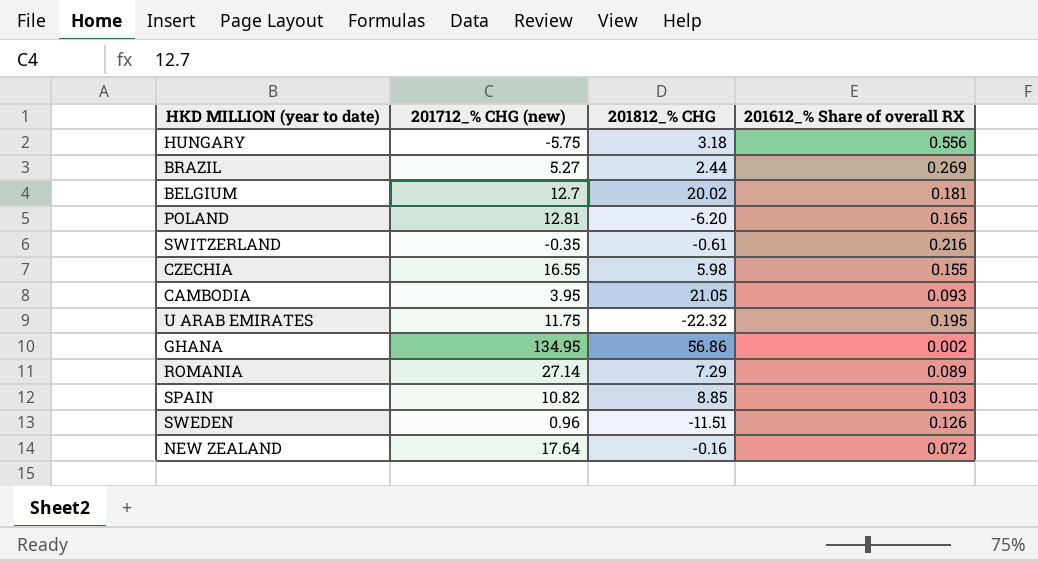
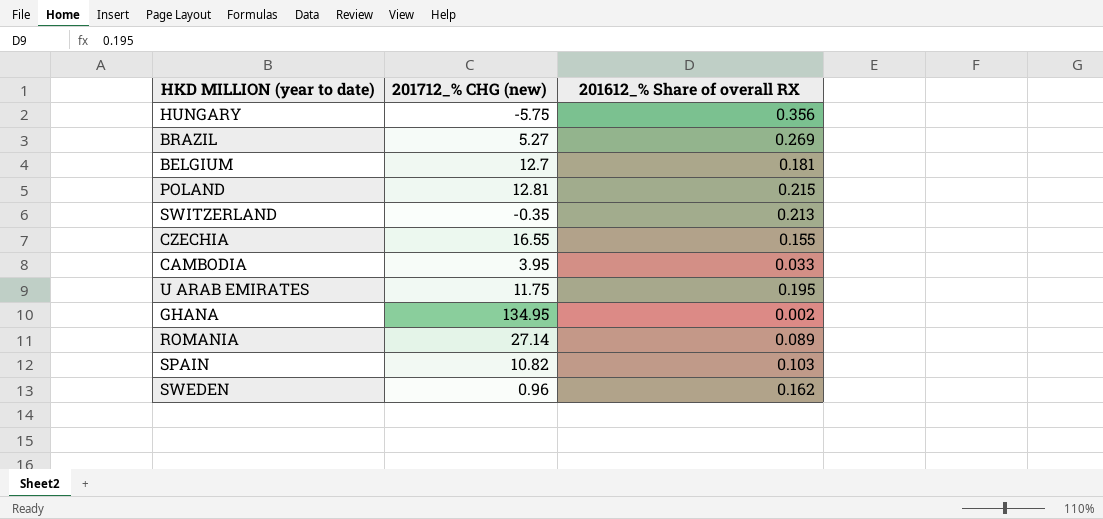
column 201812_% CHG | position: 3 -> none
row NEW ZEALAND: 17.64 | -0.16 | 0.072 -> none
HUNGARY | 201612_% Share of overall RX: 0.556 -> 0.356
POLAND | 201612_% Share of overall RX: 0.165 -> 0.215
SWITZERLAND | 201612_% Share of overall RX: 0.216 -> 0.213
CAMBODIA | 201612_% Share of overall RX: 0.093 -> 0.033
SWEDEN | 201612_% Share of overall RX: 0.126 -> 0.162

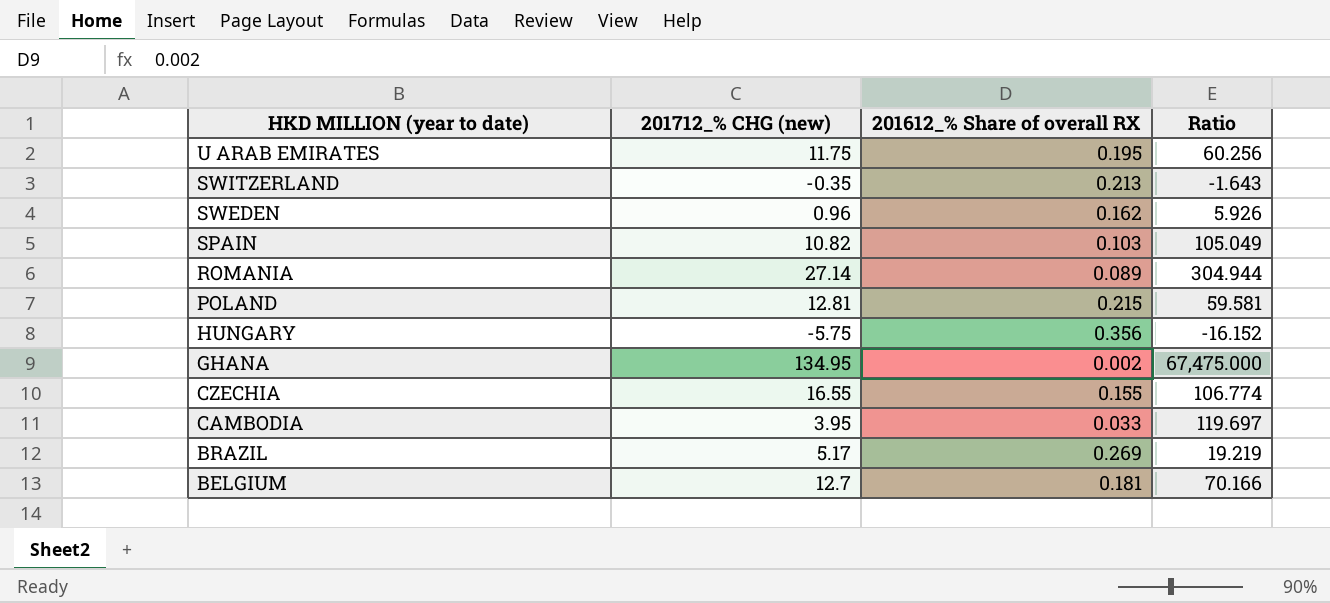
row order: none -> HKD MILLION (year to date) descending
column Ratio | formula: none -> [201712_% CHG (new)] / [201612_% Share of overall RX]
BRAZIL | 201712_% CHG (new): 5.27 -> 5.17

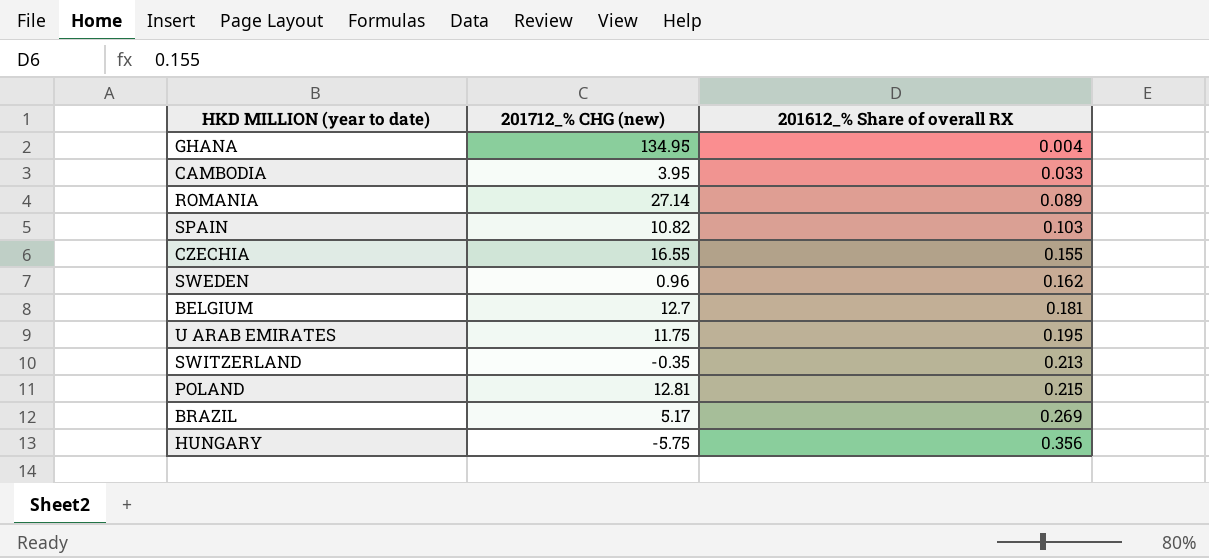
row order: HKD MILLION (year to date) descending -> 201612_% Share of overall RX ascending
column Ratio | formula: [201712_% CHG (new)] / [201612_% Share of overall RX] -> none
GHANA | 201612_% Share of overall RX: 0.002 -> 0.004

